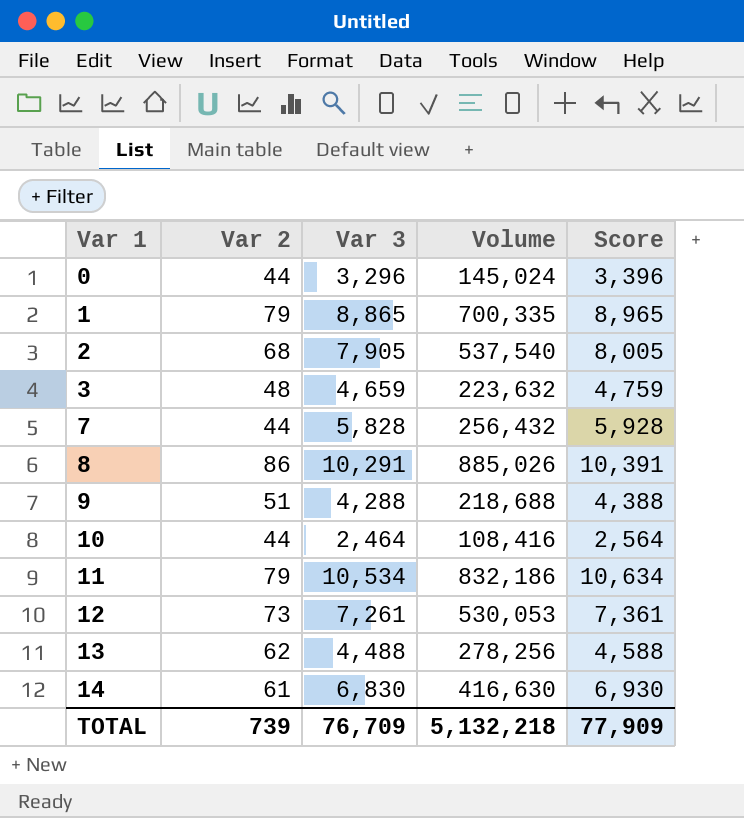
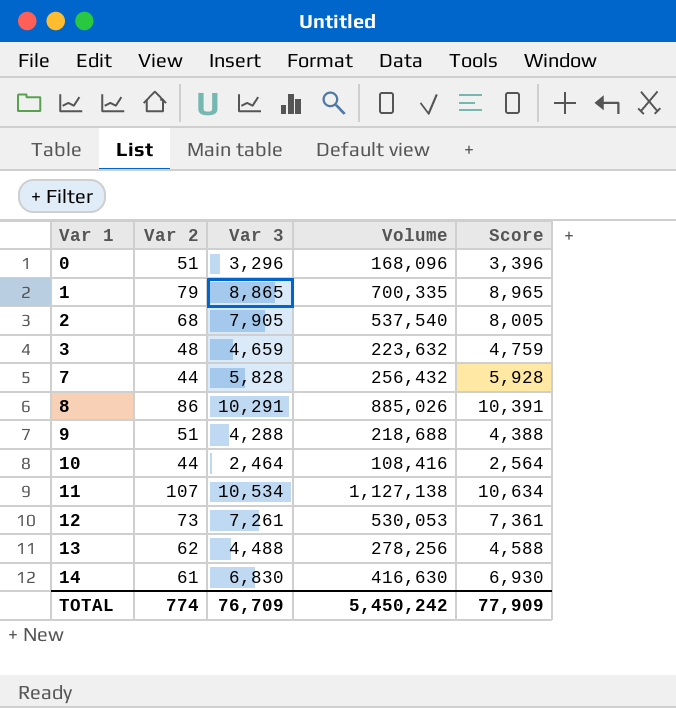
0 | Var 2: 44 -> 51
0 | Volume: 145,024 -> 168,096
11 | Var 2: 79 -> 107
11 | Volume: 832,186 -> 1,127,138
TOTAL | Var 2: 739 -> 774
TOTAL | Volume: 5,132,218 -> 5,450,242

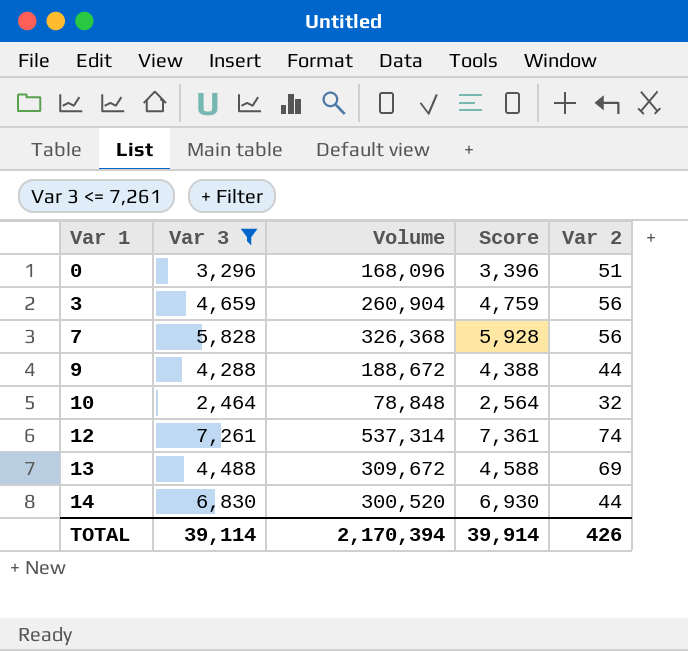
filter: none -> Var 3 <= 7,261
column Var 2 | position: 2 -> 5
3 | Volume: 223,632 -> 260,904
3 | Var 2: 48 -> 56
7 | Volume: 256,432 -> 326,368
7 | Var 2: 44 -> 56
9 | Volume: 218,688 -> 188,672
9 | Var 2: 51 -> 44
10 | Volume: 108,416 -> 78,848
10 | Var 2: 44 -> 32
12 | Volume: 530,053 -> 537,314
12 | Var 2: 73 -> 74
13 | Volume: 278,256 -> 309,672
13 | Var 2: 62 -> 69
14 | Volume: 416,630 -> 300,520
14 | Var 2: 61 -> 44
TOTAL | Var 3: 76,709 -> 39,114
TOTAL | Volume: 5,450,242 -> 2,170,394
TOTAL | Score: 77,909 -> 39,914
TOTAL | Var 2: 774 -> 426

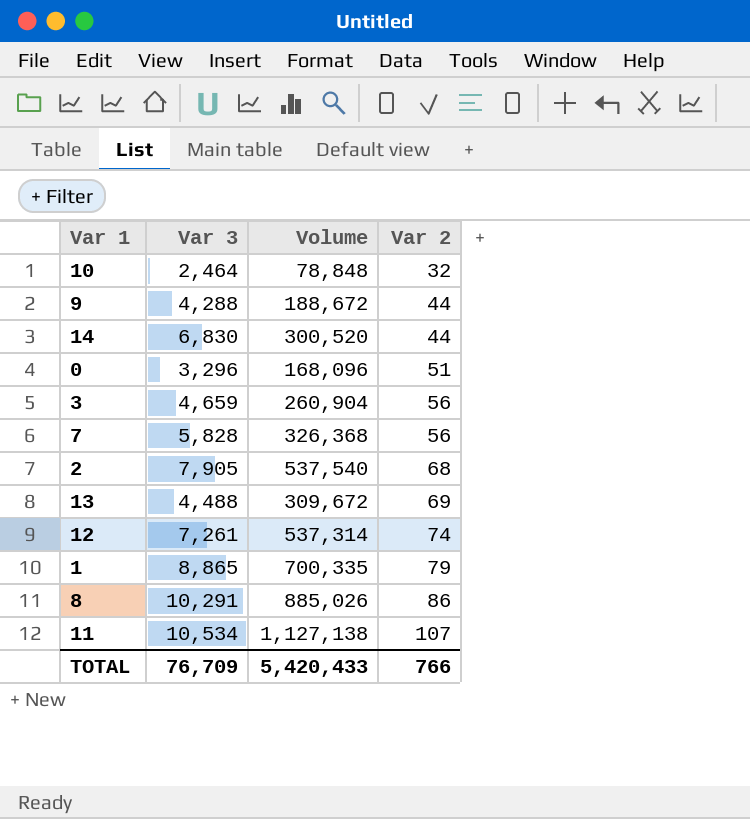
filter: Var 3 <= 7,261 -> none
row order: Var 1 ascending -> Var 2 ascending
column Score | formula: [Var 3] + 100 -> none
TOTAL | Var 3: 39,114 -> 76,709
TOTAL | Volume: 2,170,394 -> 5,420,433
TOTAL | Var 2: 426 -> 766

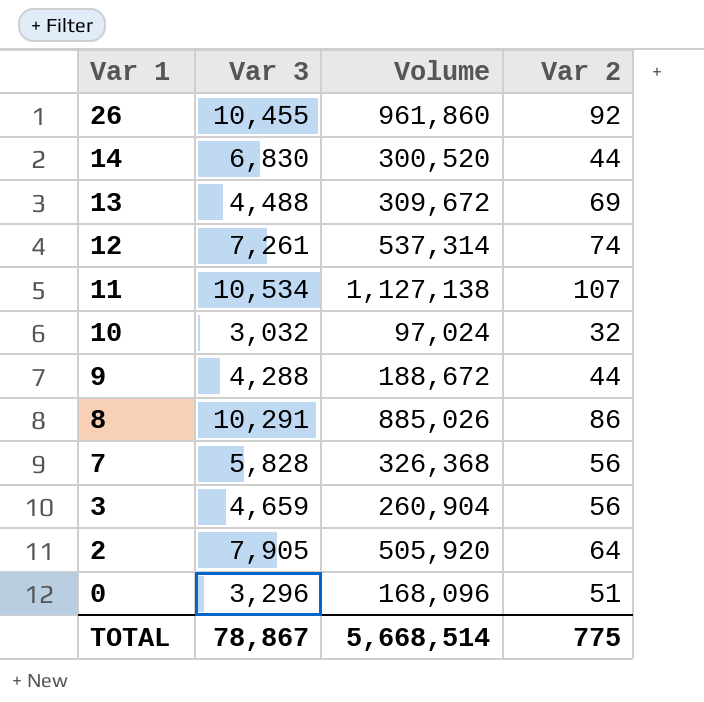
row order: Var 2 ascending -> Var 1 descending
row 1: 8,865 | 700,335 | 79 -> none
row 26: none -> 10,455 | 961,860 | 92
10 | Var 3: 2,464 -> 3,032
10 | Volume: 78,848 -> 97,024
2 | Volume: 537,540 -> 505,920
2 | Var 2: 68 -> 64
TOTAL | Var 3: 76,709 -> 78,867
TOTAL | Volume: 5,420,433 -> 5,668,514
TOTAL | Var 2: 766 -> 775

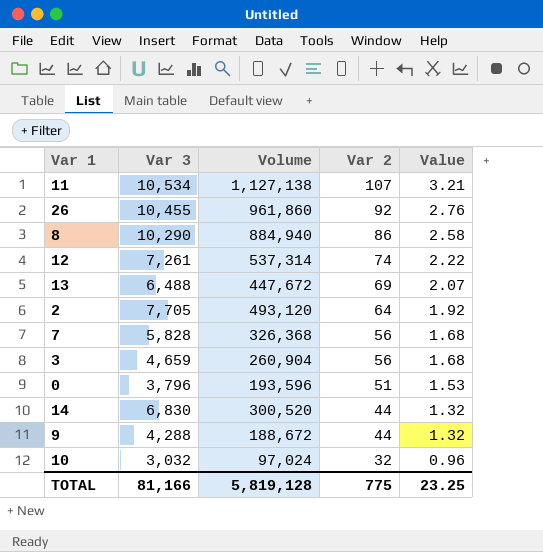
row order: Var 1 descending -> Var 2 descending
column Value | formula: none -> [Var 2] * 0.03
8 | Var 3: 10,291 -> 10,290
8 | Volume: 885,026 -> 884,940
13 | Var 3: 4,488 -> 6,488
13 | Volume: 309,672 -> 447,672
2 | Var 3: 7,905 -> 7,705
2 | Volume: 505,920 -> 493,120
0 | Var 3: 3,296 -> 3,796
0 | Volume: 168,096 -> 193,596
TOTAL | Var 3: 78,867 -> 81,166
TOTAL | Volume: 5,668,514 -> 5,819,128

